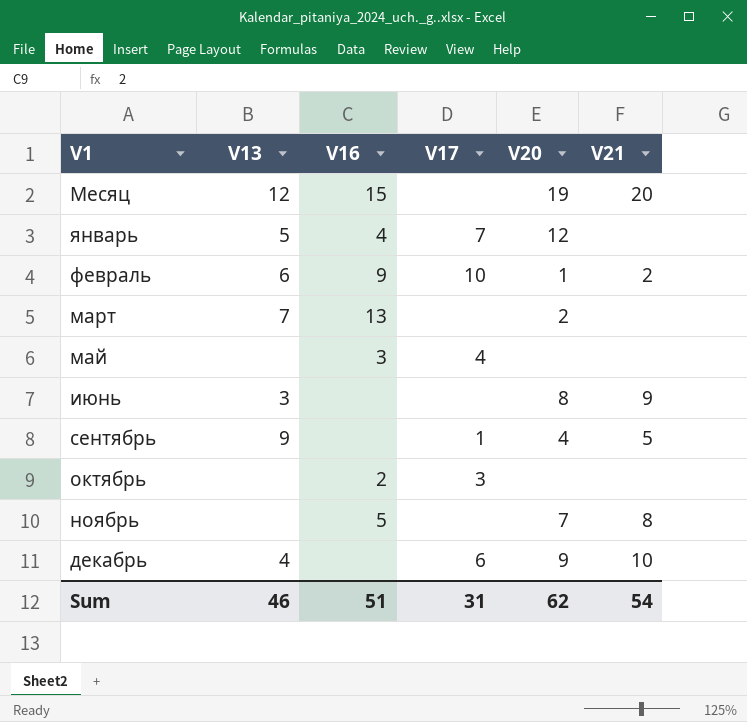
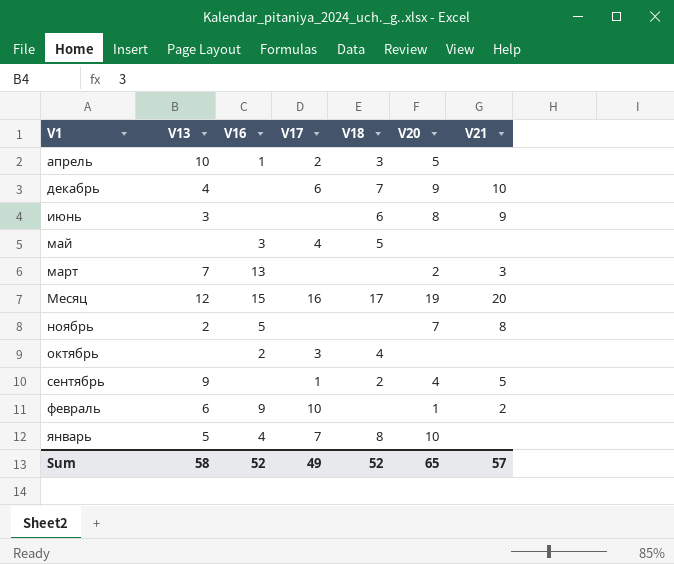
row order: none -> V1 ascending
column V18 | position: none -> 5
row апрель: none -> 10 | 1 | 2 | 3 | 5 | none
март | V21: none -> 3
Месяц | V17: none -> 16
ноябрь | V13: none -> 2
январь | V20: 12 -> 10
Sum | V13: 46 -> 58
Sum | V16: 51 -> 52
Sum | V17: 31 -> 49
Sum | V20: 62 -> 65
Sum | V21: 54 -> 57

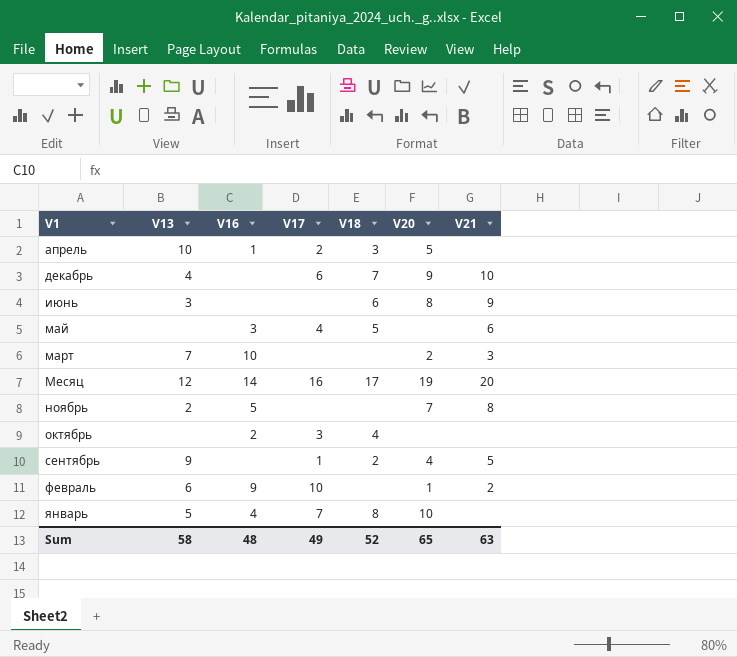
май | V21: none -> 6
март | V16: 13 -> 10
Месяц | V16: 15 -> 14
Sum | V16: 52 -> 48
Sum | V21: 57 -> 63

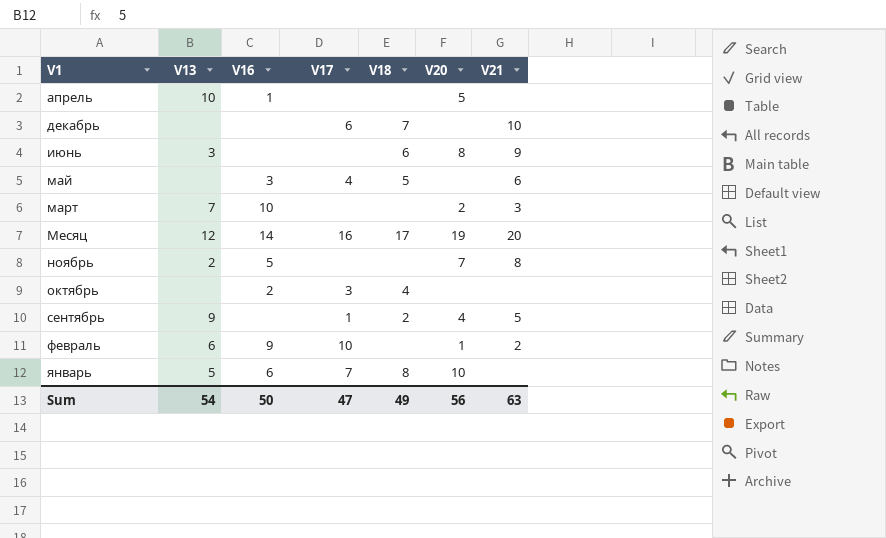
апрель | V17: 2 -> none
апрель | V18: 3 -> none
декабрь | V13: 4 -> none
декабрь | V20: 9 -> none
январь | V16: 4 -> 6
Sum | V13: 58 -> 54
Sum | V16: 48 -> 50
Sum | V17: 49 -> 47
Sum | V18: 52 -> 49
Sum | V20: 65 -> 56

